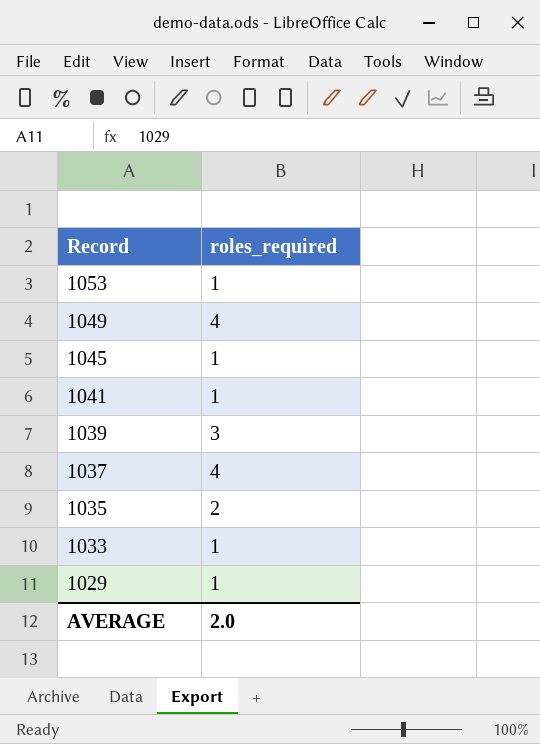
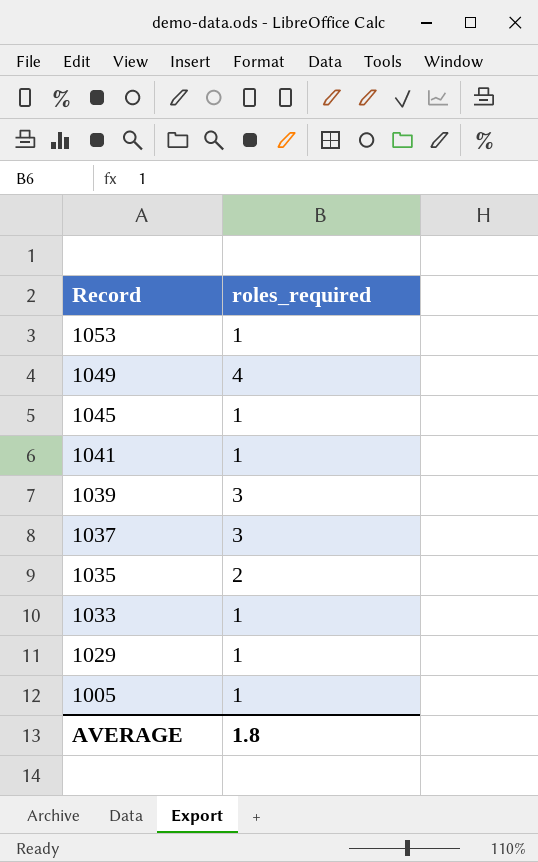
1037 | roles_required: 4 -> 3
row 1005: none -> 1
AVERAGE | roles_required: 2.0 -> 1.8

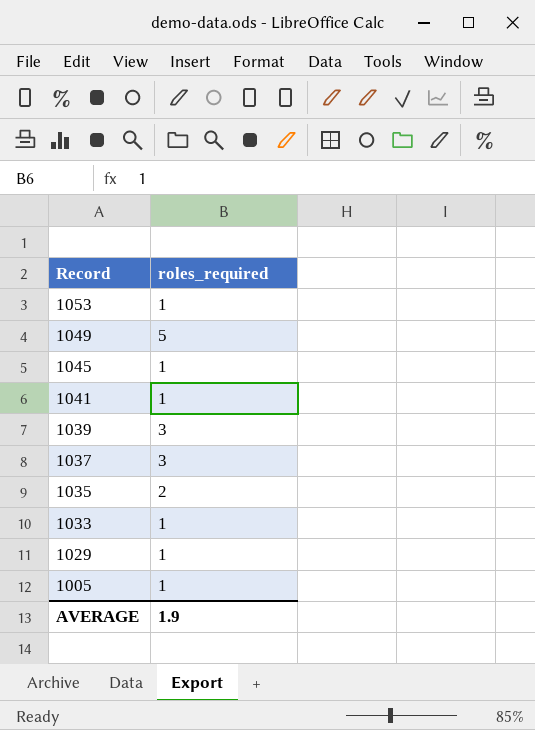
1049 | roles_required: 4 -> 5
AVERAGE | roles_required: 1.8 -> 1.9

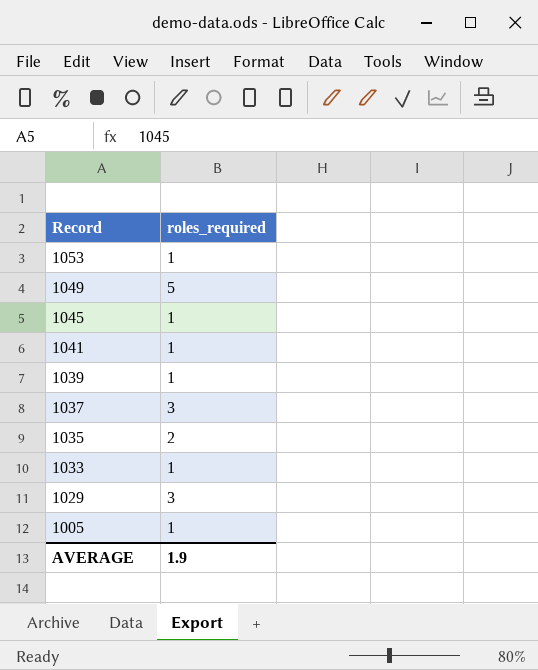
1039 | roles_required: 3 -> 1
1029 | roles_required: 1 -> 3

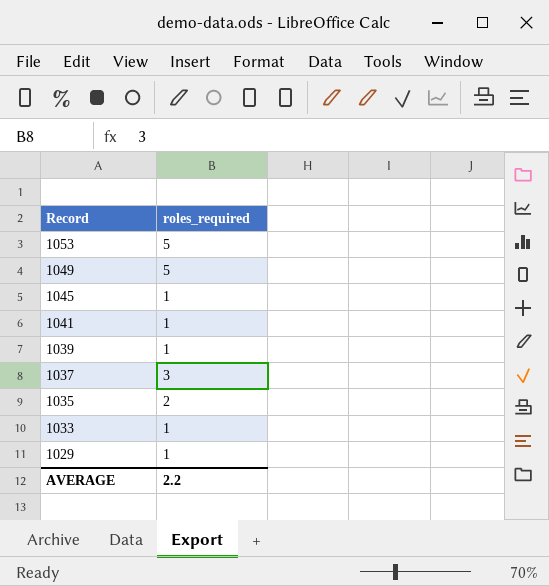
row 1005: 1 -> none
1053 | roles_required: 1 -> 5
1029 | roles_required: 3 -> 1
AVERAGE | roles_required: 1.9 -> 2.2

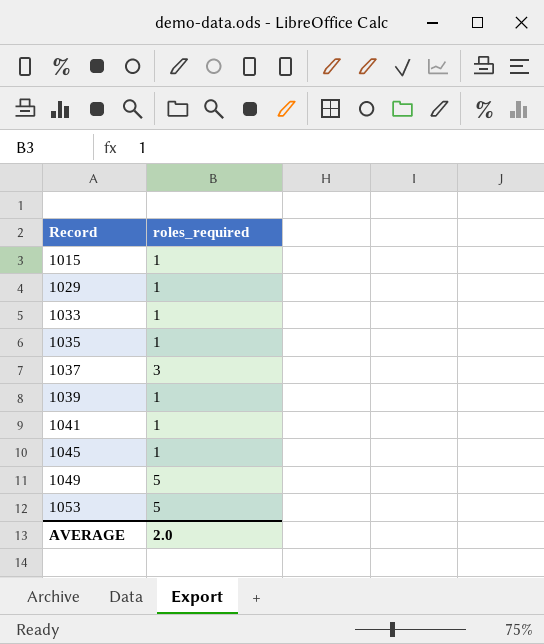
row order: Record descending -> Record ascending
row 1015: none -> 1
1035 | roles_required: 2 -> 1
AVERAGE | roles_required: 2.2 -> 2.0

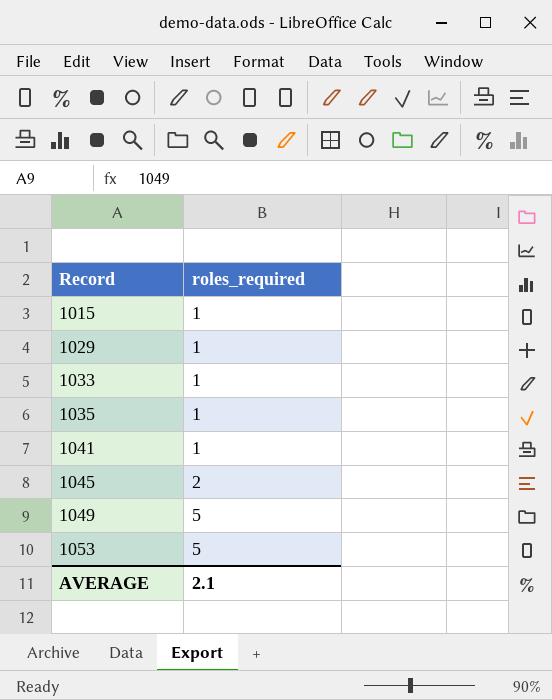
row 1037: 3 -> none
row 1039: 1 -> none
1045 | roles_required: 1 -> 2
AVERAGE | roles_required: 2.0 -> 2.1

